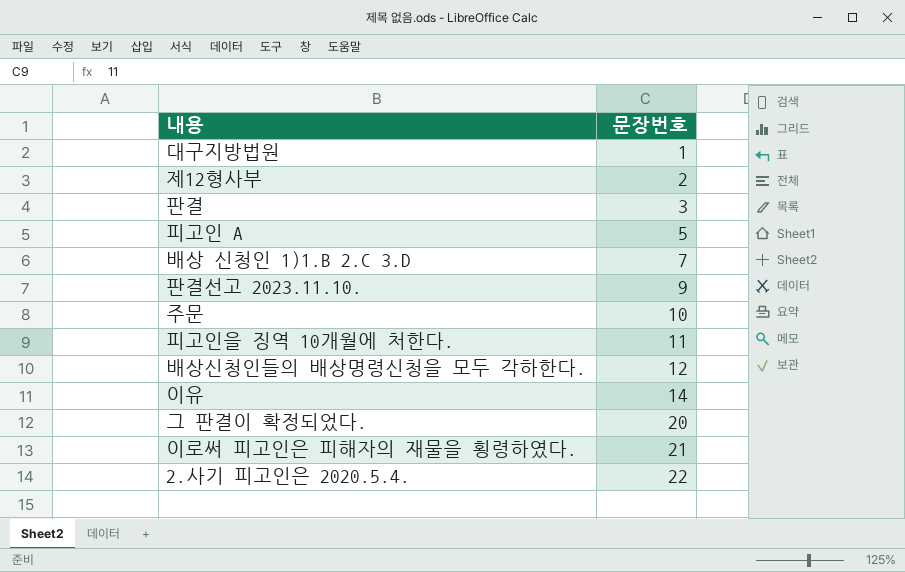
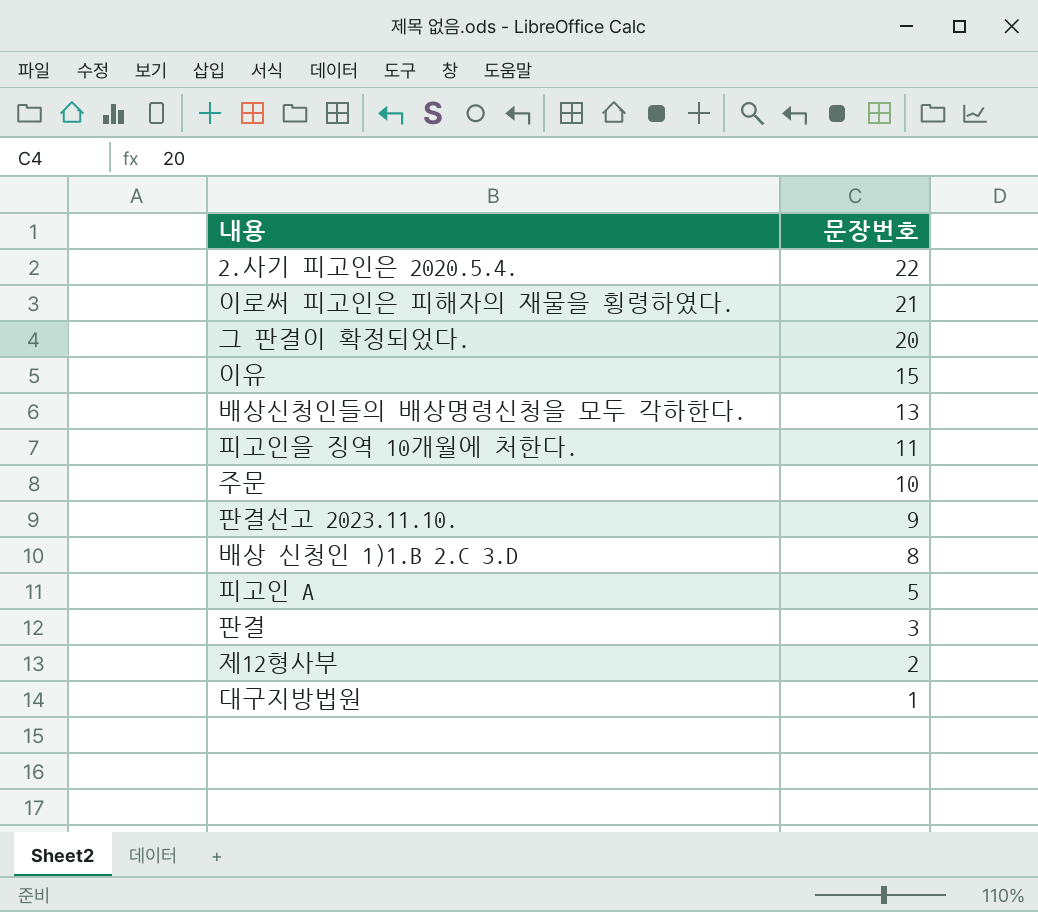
row order: 문장번호 ascending -> 문장번호 descending
이유 | 문장번호: 14 -> 15
배상신청인들의 배상명령신청을 모두 각하한다. | 문장번호: 12 -> 13
배상 신청인 1)1.B 2.C 3.D | 문장번호: 7 -> 8

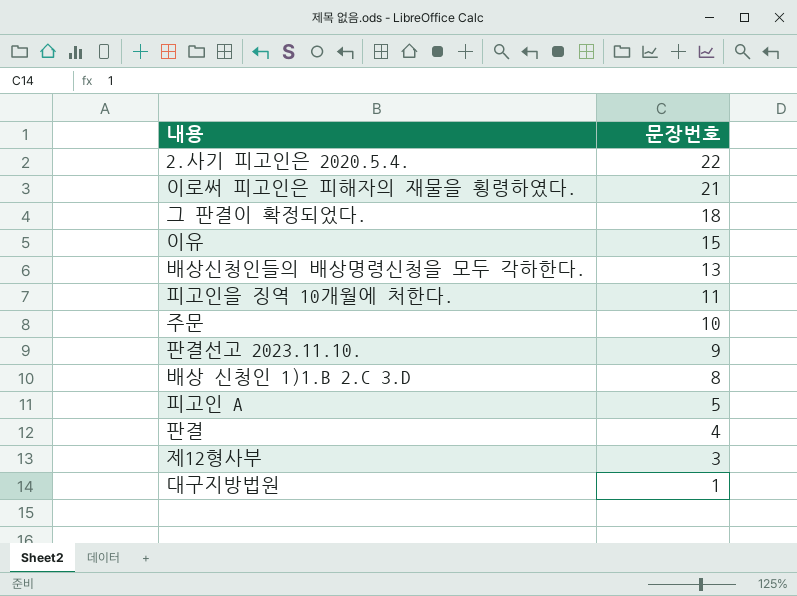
그 판결이 확정되었다. | 문장번호: 20 -> 18
판결 | 문장번호: 3 -> 4
제12형사부 | 문장번호: 2 -> 3

